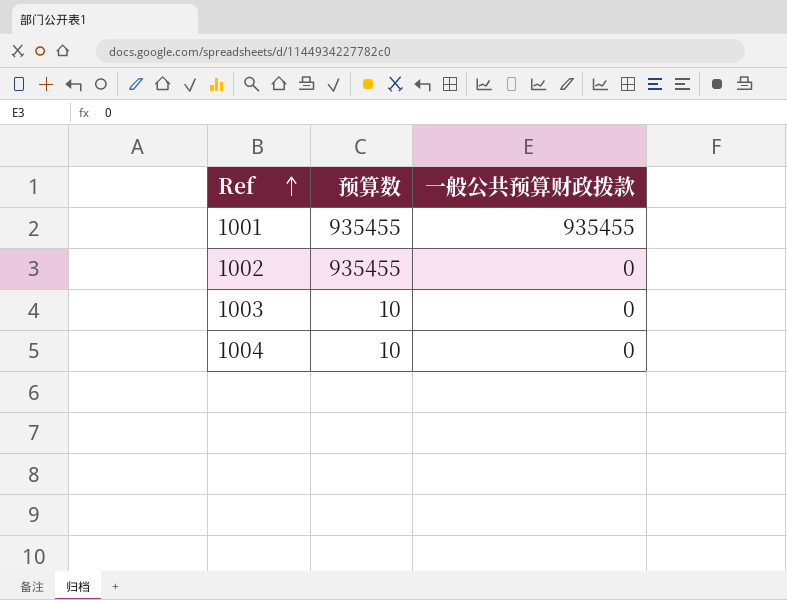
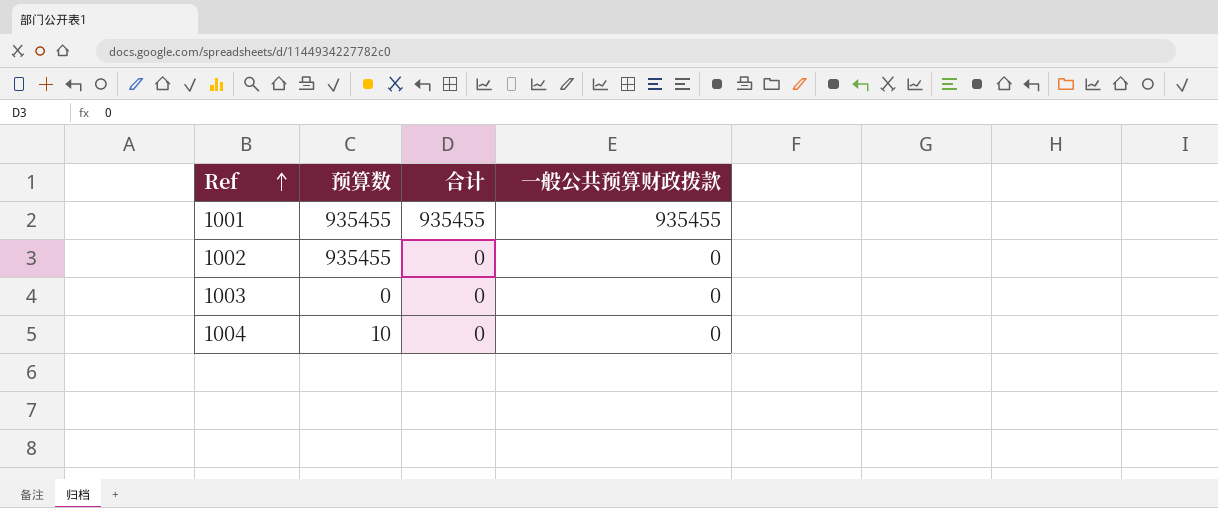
column 合计 | position: none -> 3
1003 | 预算数: 10 -> 0

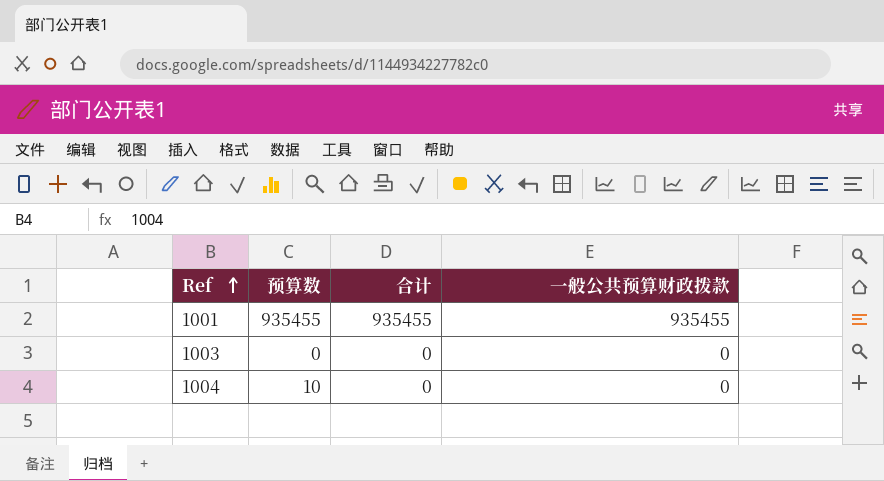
row 1002: 935455 | 0 | 0 -> none

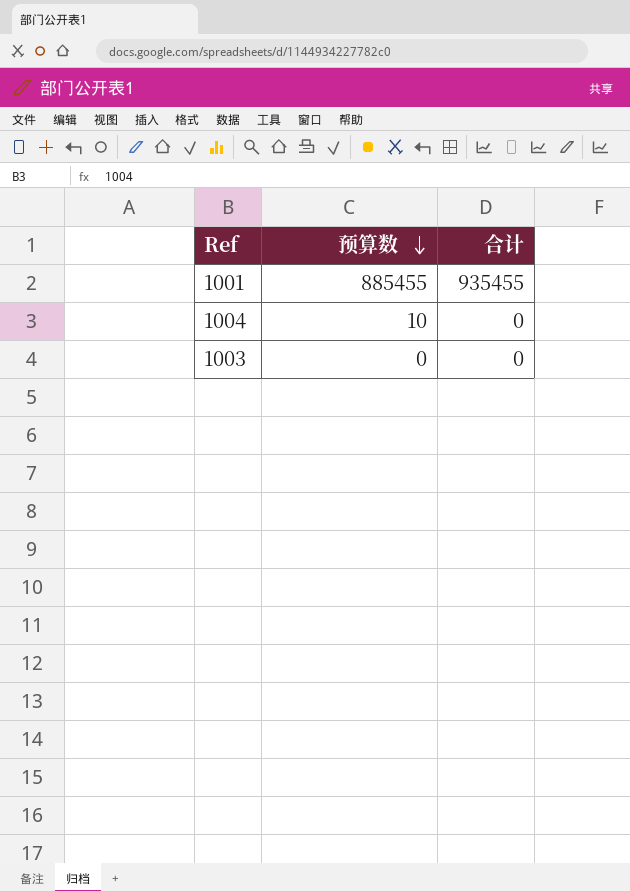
row order: Ref ascending -> 预算数 descending
column 一般公共预算财政拨款 | position: 4 -> none
1001 | 预算数: 935455 -> 885455

